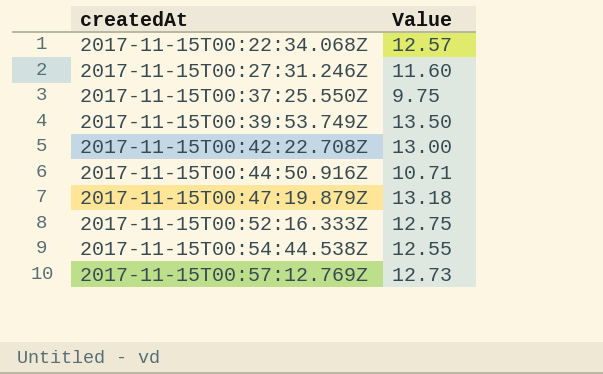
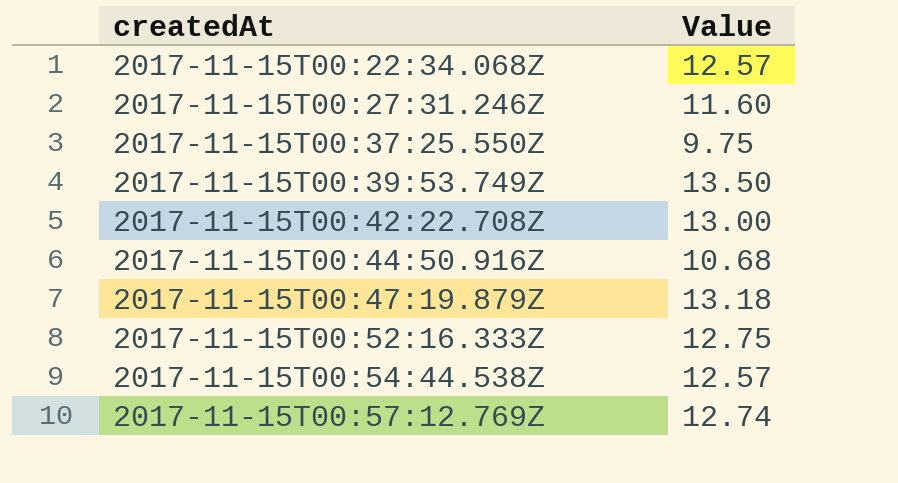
2017-11-15T00:44:50.916Z | Value: 10.71 -> 10.68
2017-11-15T00:54:44.538Z | Value: 12.55 -> 12.57
2017-11-15T00:57:12.769Z | Value: 12.73 -> 12.74

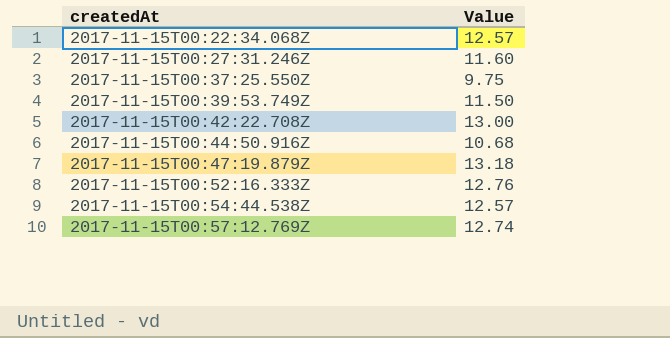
2017-11-15T00:39:53.749Z | Value: 13.50 -> 11.50
2017-11-15T00:52:16.333Z | Value: 12.75 -> 12.76

